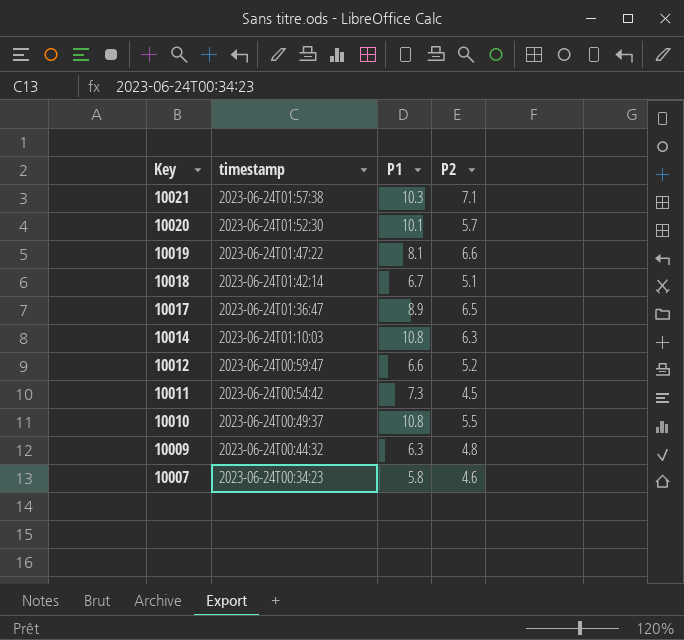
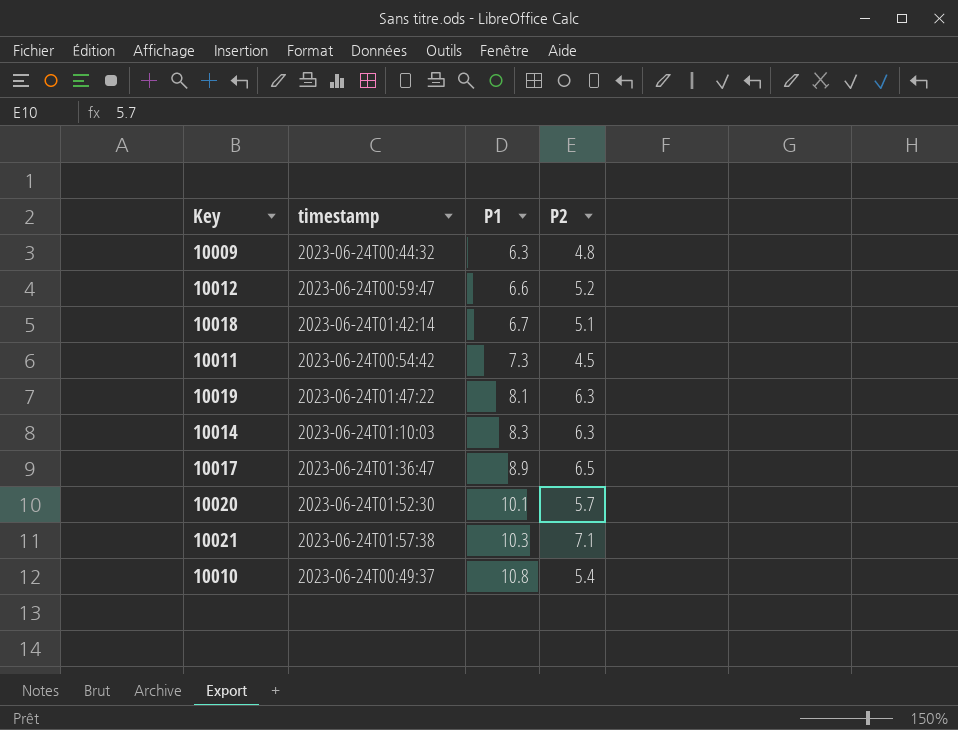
row order: Key descending -> P1 ascending
row 10007: 2023-06-24T00:34:23 | 5.8 | 4.6 -> none
10019 | P2: 6.6 -> 6.3
10014 | P1: 10.8 -> 8.3
10010 | P2: 5.5 -> 5.4

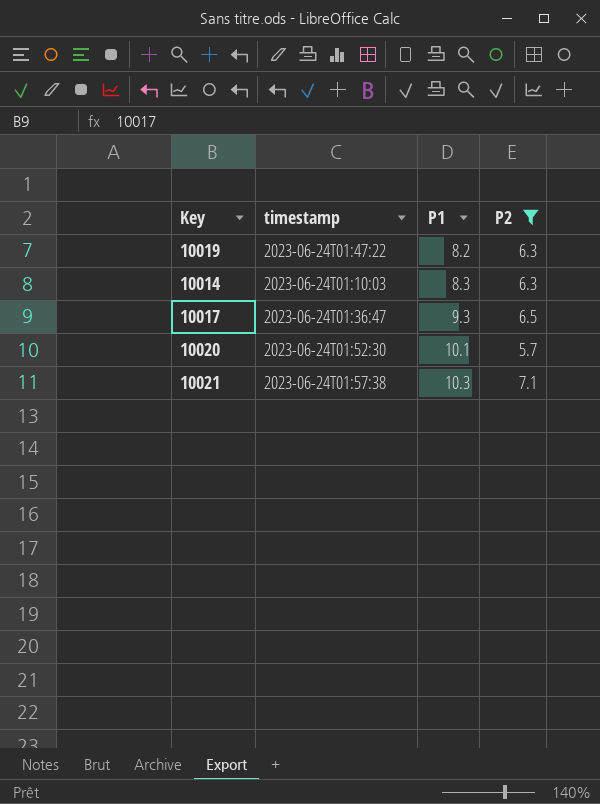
filter: none -> P2 >= 5.7
10019 | P1: 8.1 -> 8.2
10017 | P1: 8.9 -> 9.3

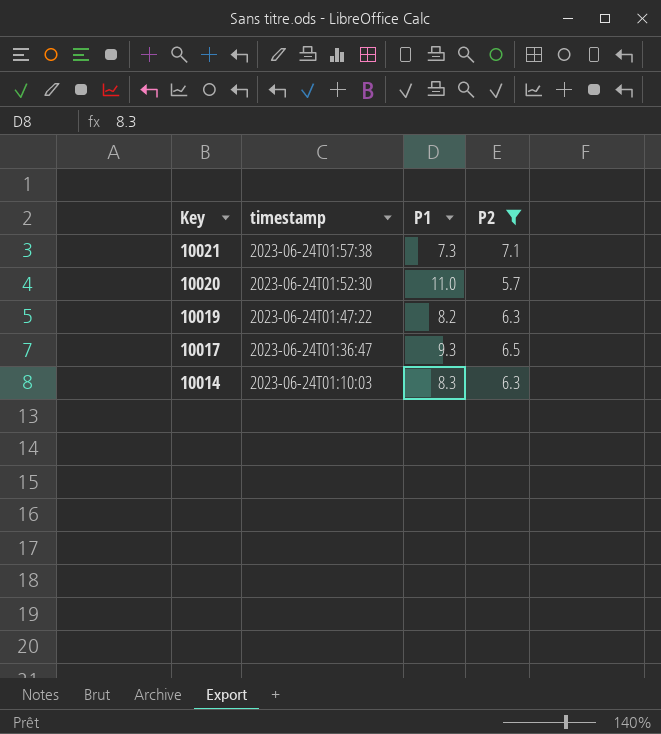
row order: P1 ascending -> Key descending
10021 | P1: 10.3 -> 7.3
10020 | P1: 10.1 -> 11.0

